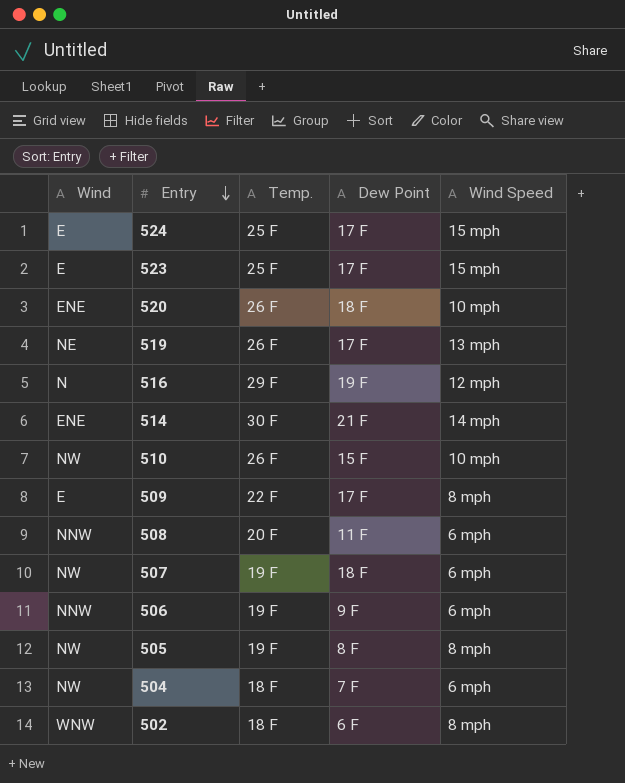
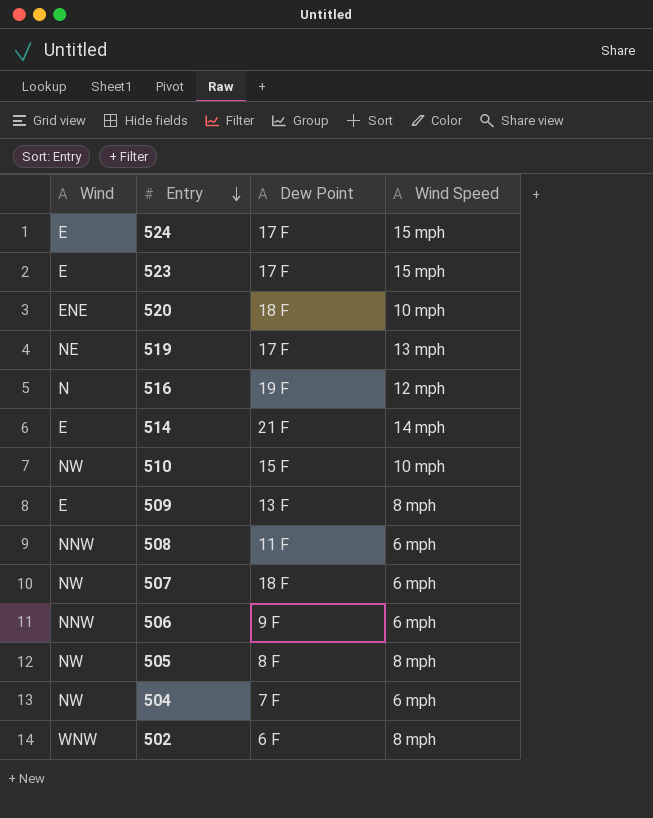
column Temp. | position: 3 -> none
514 | Wind: ENE -> E
509 | Dew Point: 17 F -> 13 F

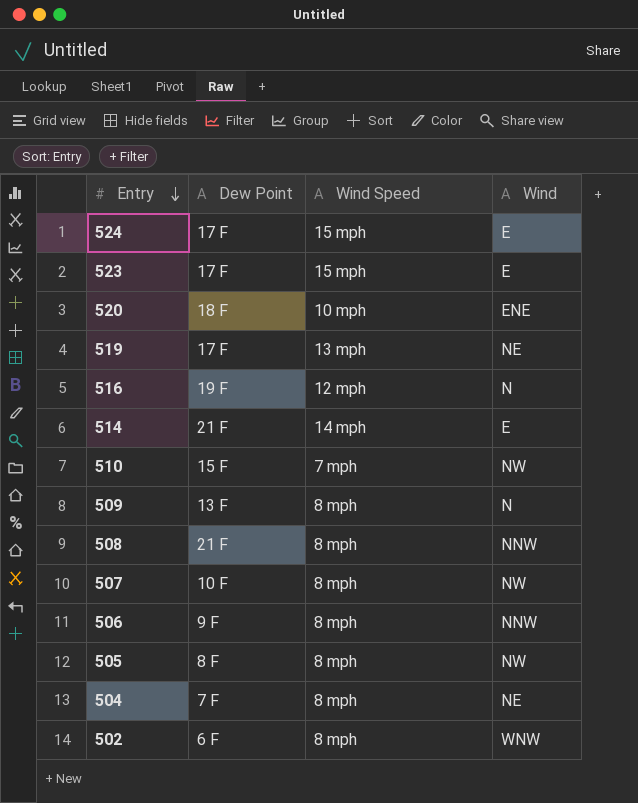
column Wind | position: 1 -> 4
510 | Wind Speed: 10 mph -> 7 mph
509 | Wind: E -> N
508 | Dew Point: 11 F -> 21 F
508 | Wind Speed: 6 mph -> 8 mph
507 | Dew Point: 18 F -> 10 F
507 | Wind Speed: 6 mph -> 8 mph
506 | Wind Speed: 6 mph -> 8 mph
504 | Wind Speed: 6 mph -> 8 mph
504 | Wind: NW -> NE

